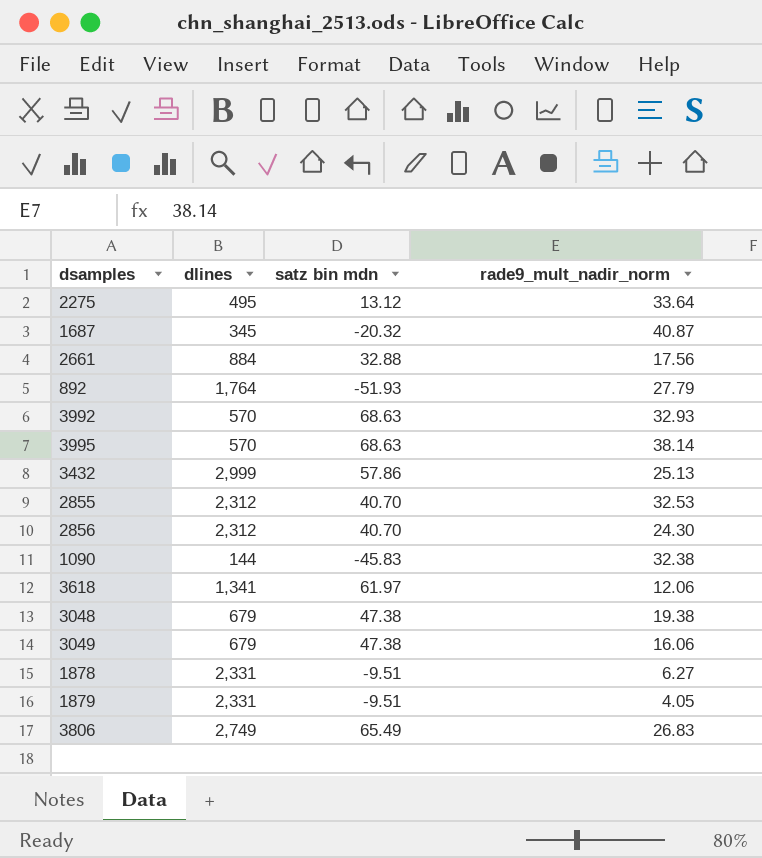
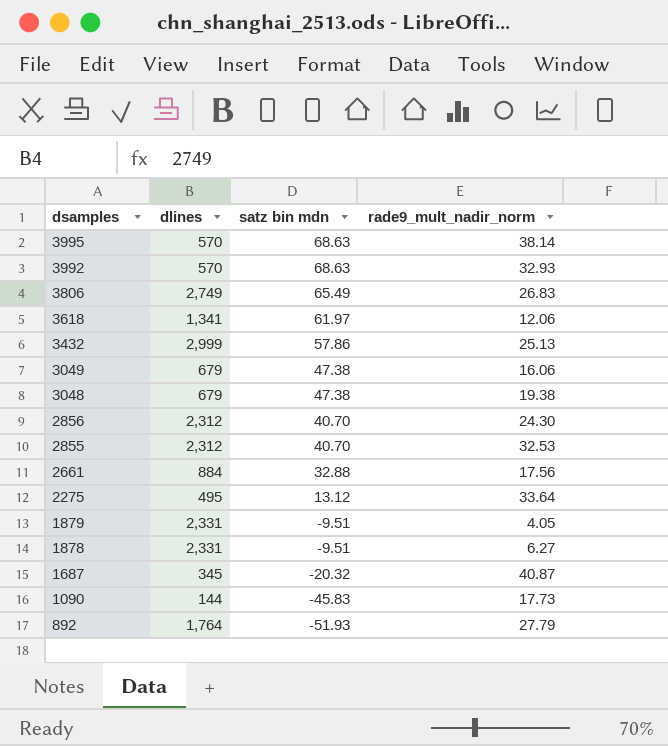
row order: none -> dsamples descending
1090 | rade9_mult_nadir_norm: 32.38 -> 17.73

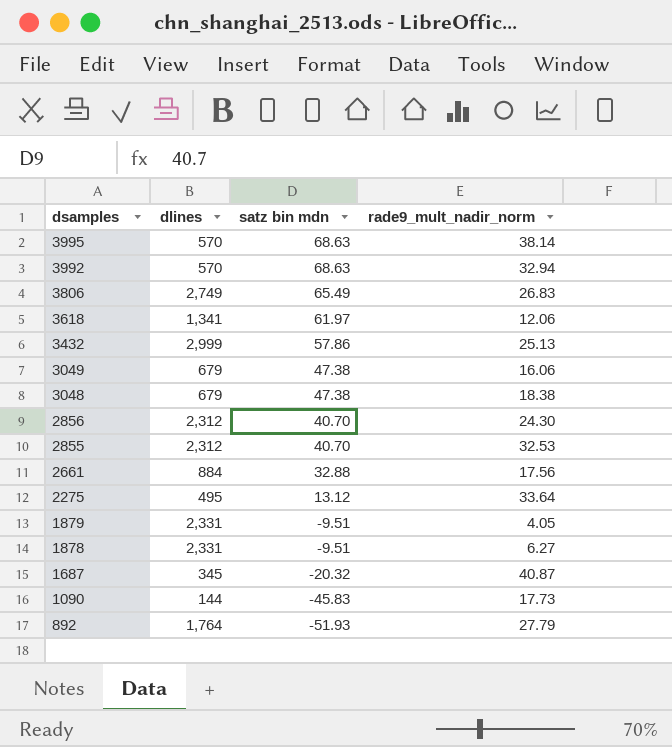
3992 | rade9_mult_nadir_norm: 32.93 -> 32.94
3048 | rade9_mult_nadir_norm: 19.38 -> 18.38

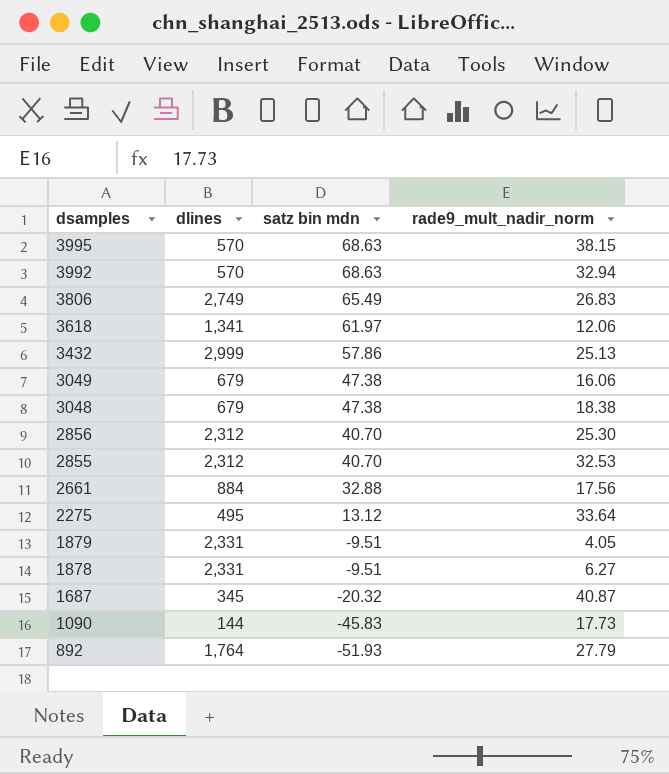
3995 | rade9_mult_nadir_norm: 38.14 -> 38.15
2856 | rade9_mult_nadir_norm: 24.30 -> 25.30

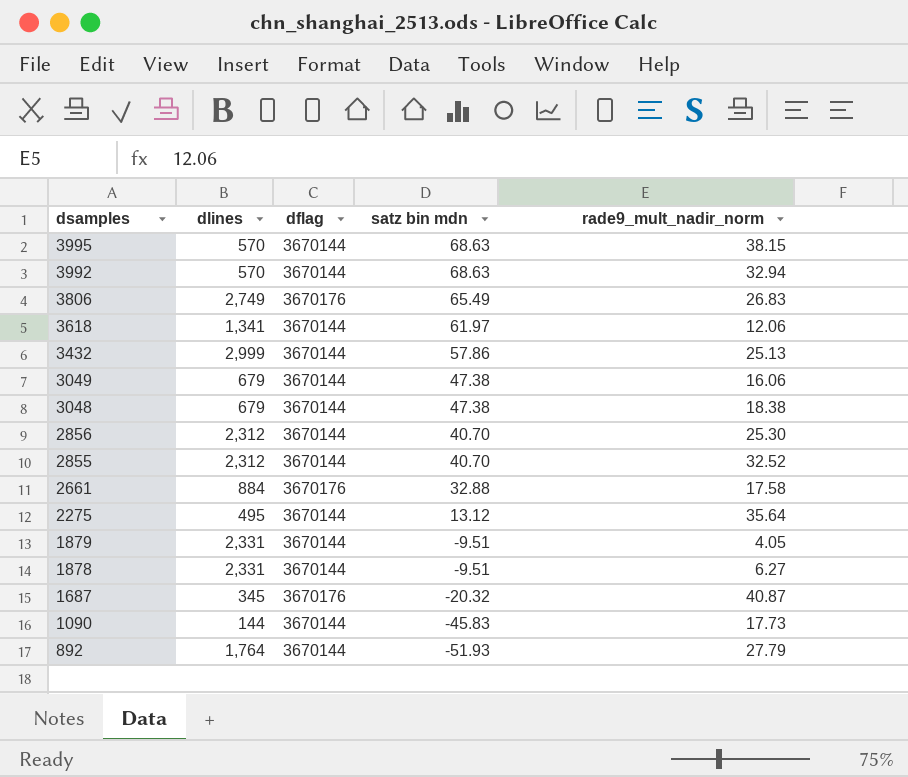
column dflag | position: none -> 3
2855 | rade9_mult_nadir_norm: 32.53 -> 32.52
2661 | rade9_mult_nadir_norm: 17.56 -> 17.58
2275 | rade9_mult_nadir_norm: 33.64 -> 35.64

